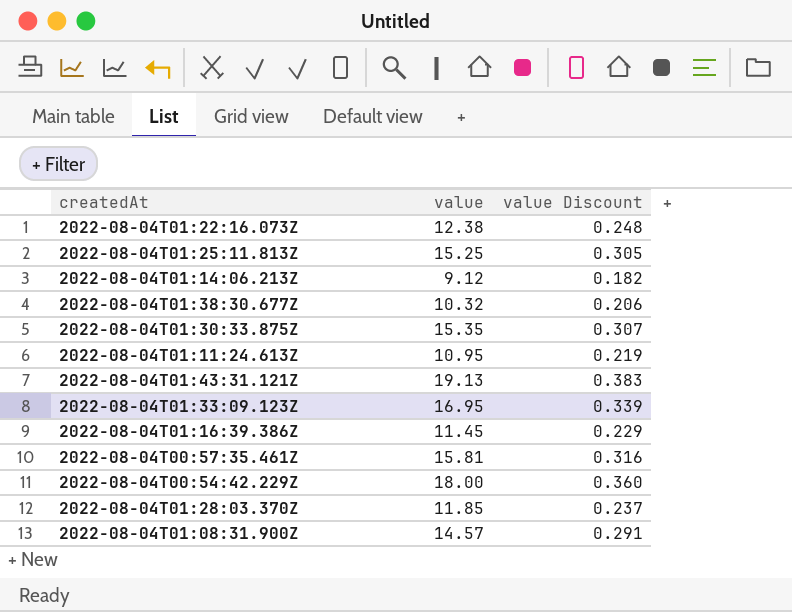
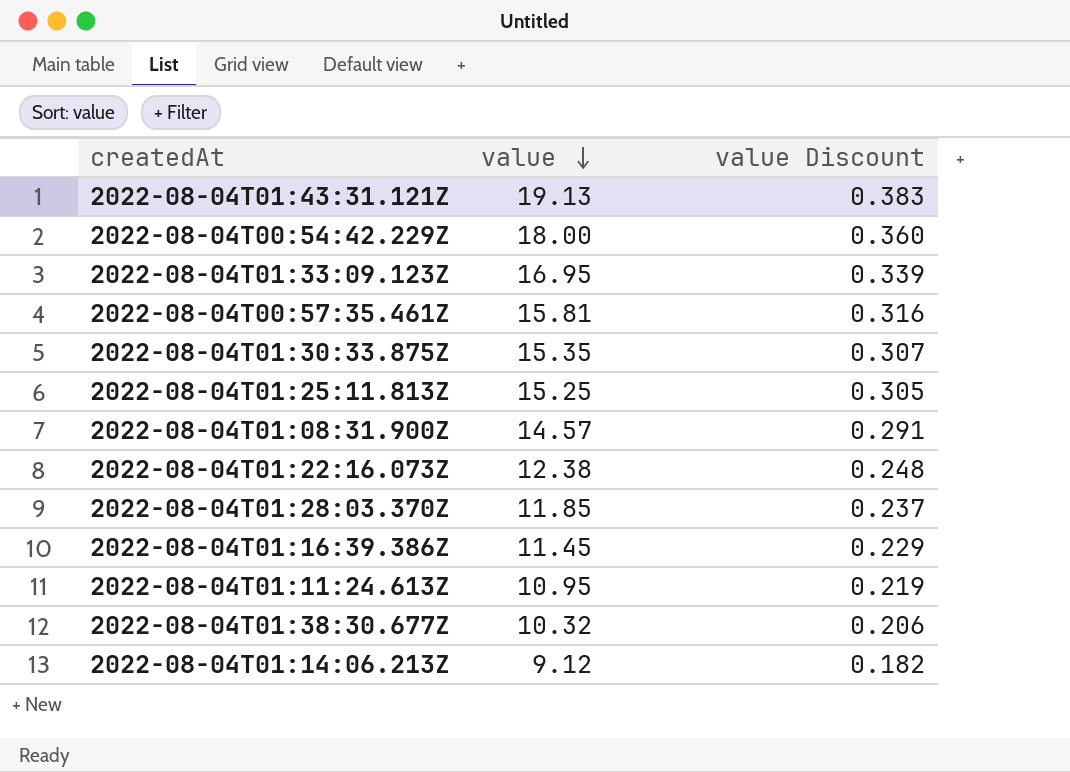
row order: none -> value descending

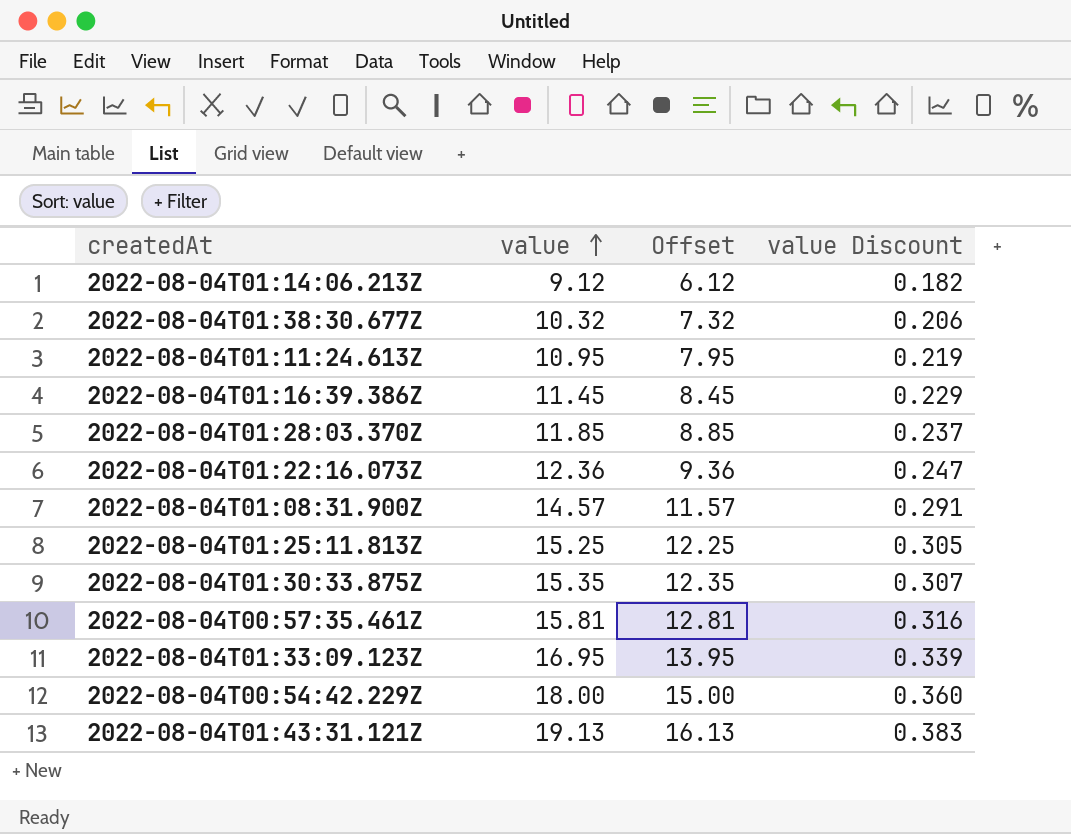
row order: value descending -> value ascending
column Offset | formula: none -> [value] - 3
2022-08-04T01:22:16.073Z | value: 12.38 -> 12.36
2022-08-04T01:22:16.073Z | value Discount: 0.248 -> 0.247

